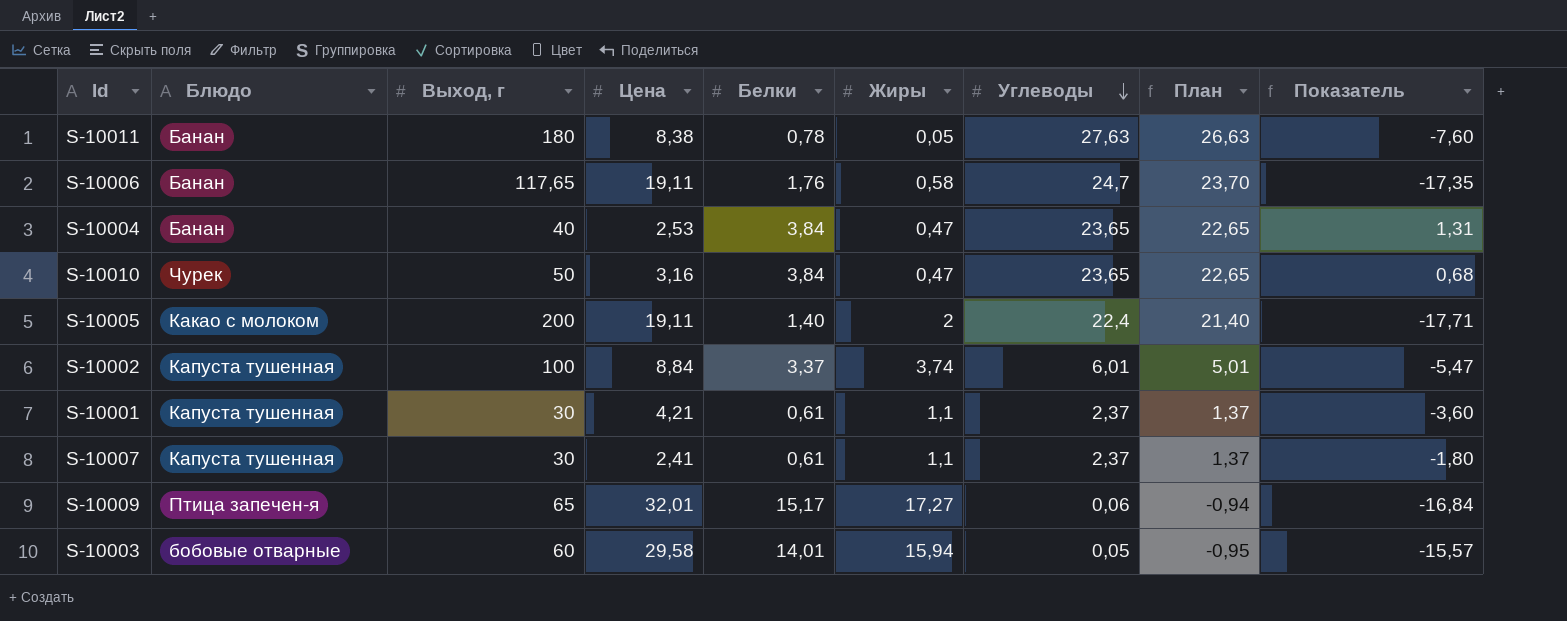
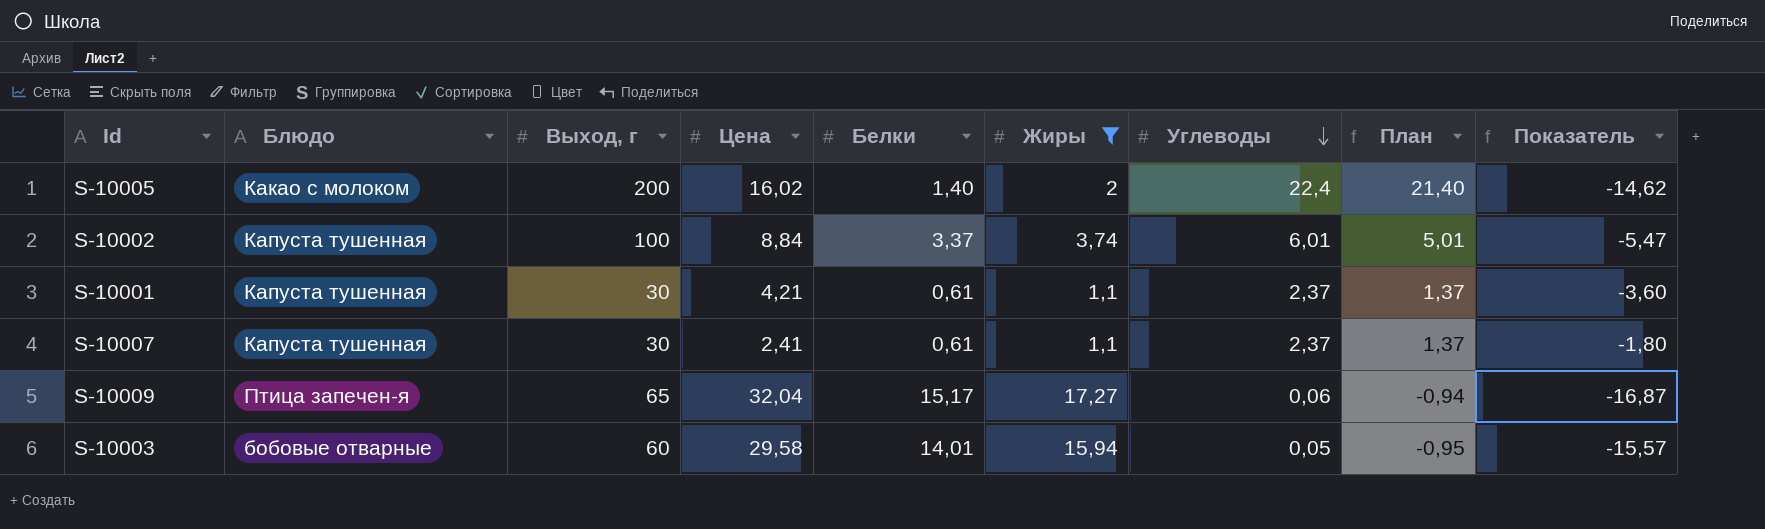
filter: none -> Жиры >= 1,1
S-10005 | Цена: 19,11 -> 16,02
S-10005 | Показатель: -17,71 -> -14,62
S-10009 | Цена: 32,01 -> 32,04
S-10009 | Показатель: -16,84 -> -16,87

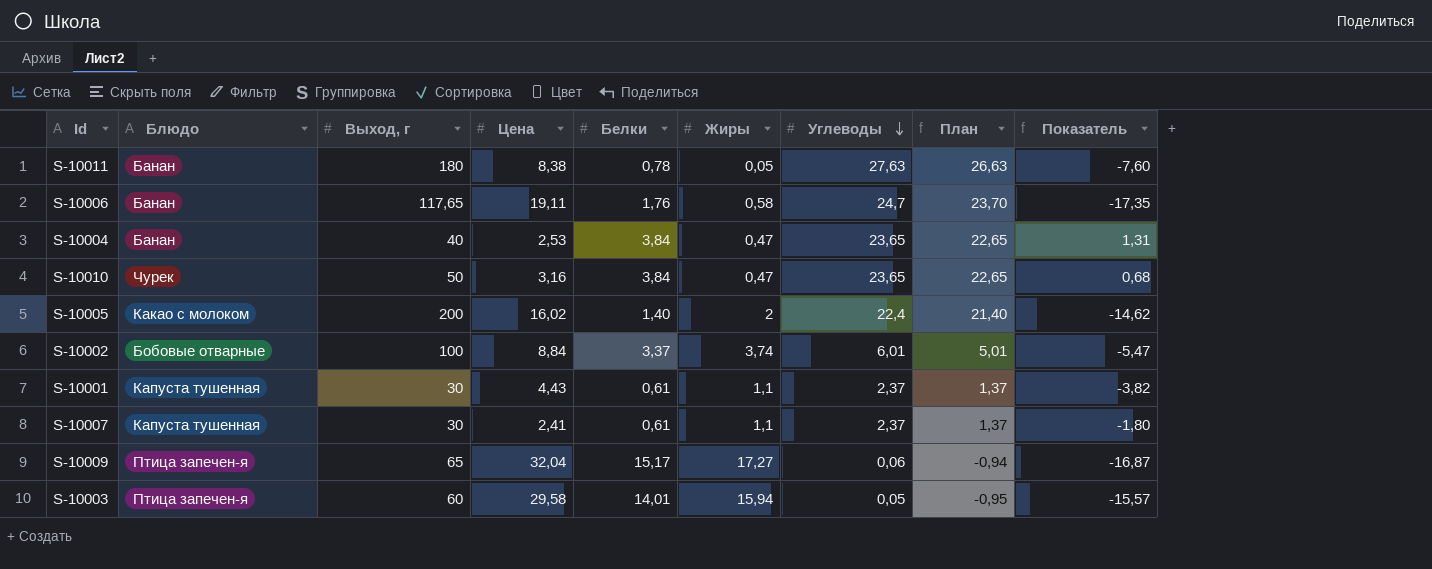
filter: Жиры >= 1,1 -> none
S-10002 | Блюдо: Капуста тушенная -> Бобовые отварные
S-10001 | Цена: 4,21 -> 4,43
S-10001 | Показатель: -3,60 -> -3,82
S-10003 | Блюдо: бобовые отварные -> Птица запечен-я

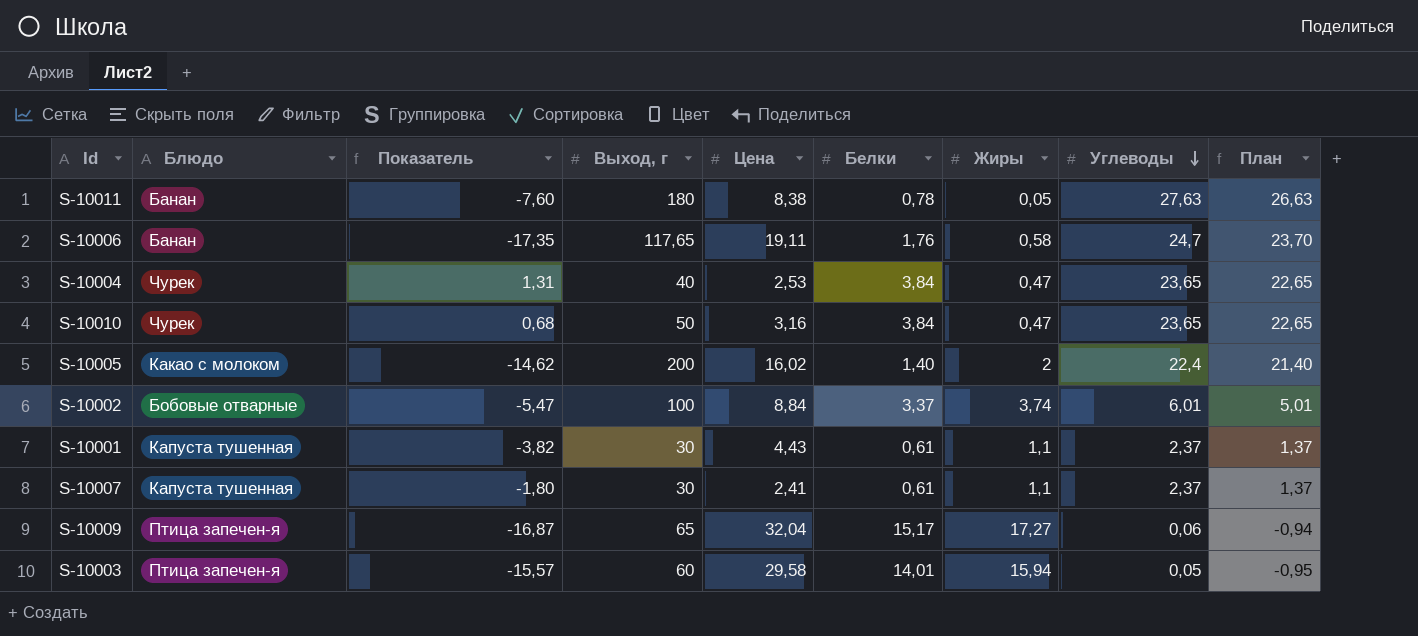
column Показатель | position: 9 -> 3
S-10004 | Блюдо: Банан -> Чурек

